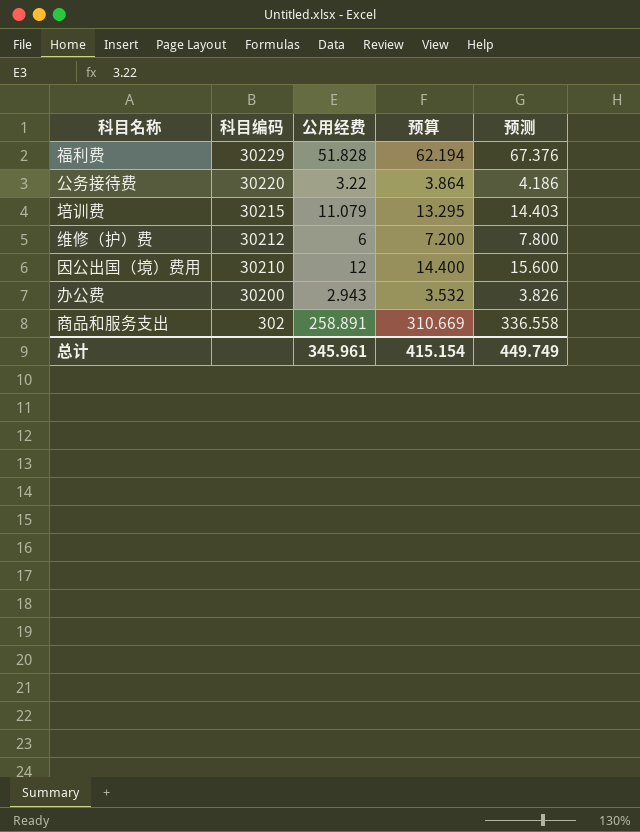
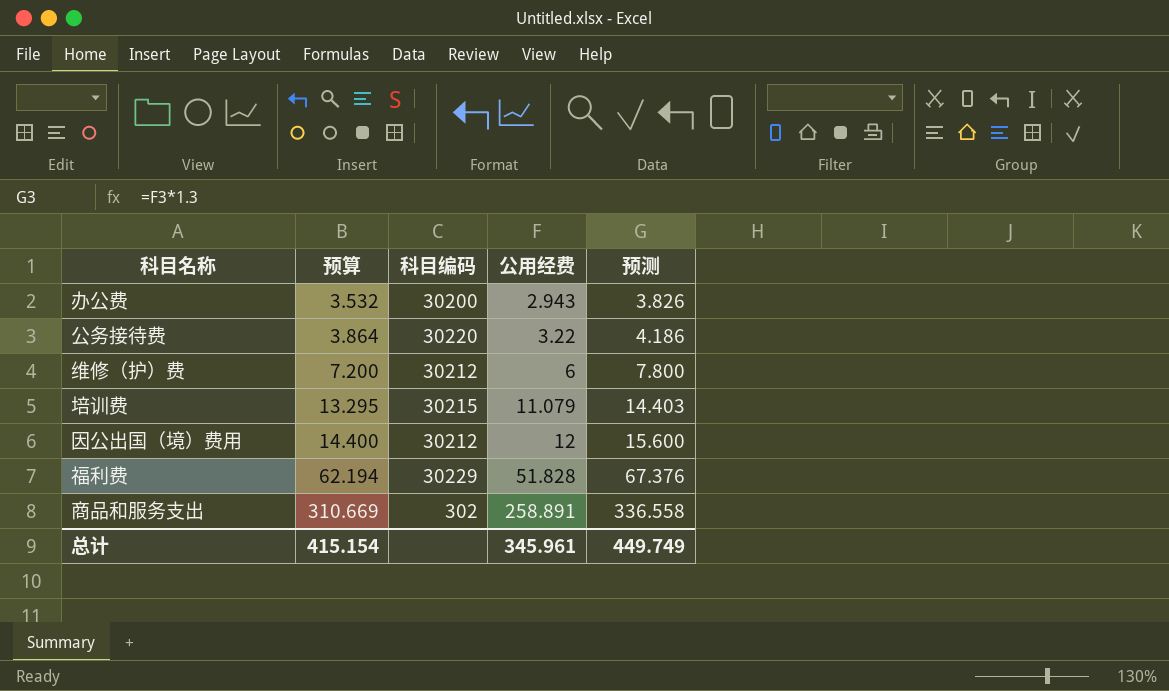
row order: 科目编码 descending -> 预算 ascending
column 预算 | position: 4 -> 2
因公出国（境）费用 | 科目编码: 30210 -> 30212

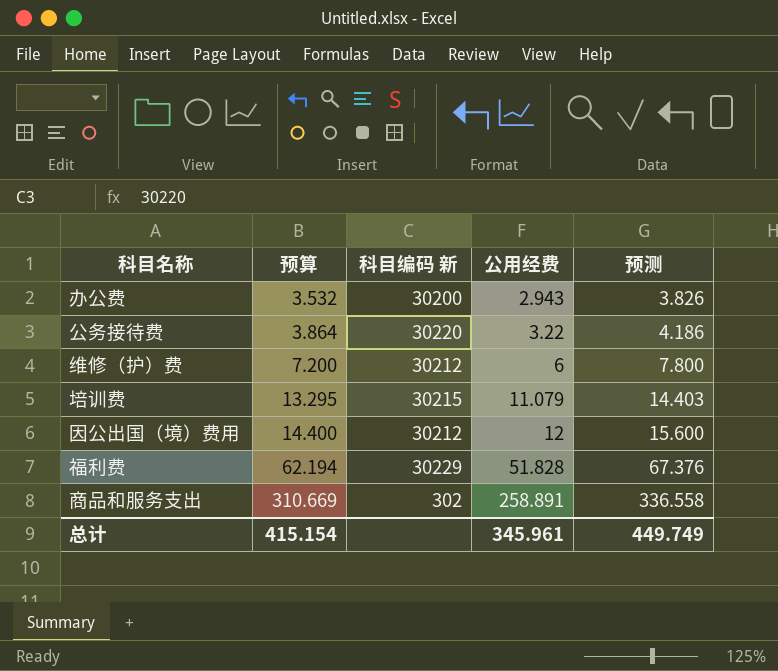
column name: 科目编码 -> 科目编码 新

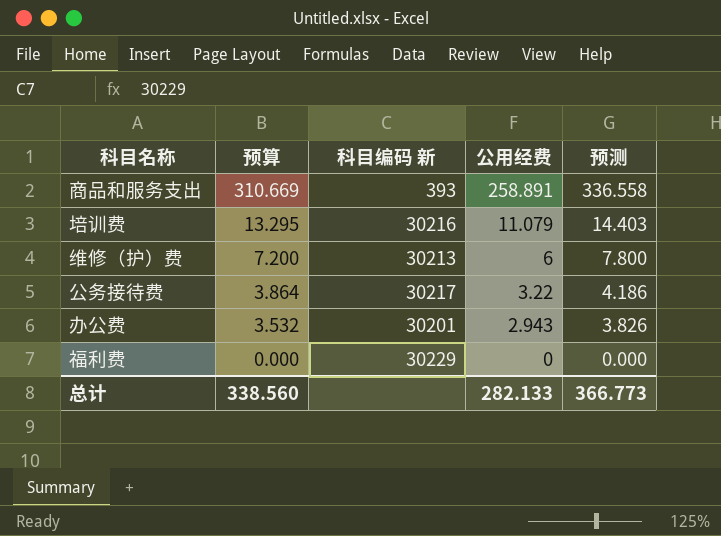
row order: 预算 ascending -> 预算 descending
row 因公出国（境）费用: 14.400 | 30212 | 12 | 15.600 -> none
商品和服务支出 | 科目编码 新: 302 -> 393
培训费 | 科目编码 新: 30215 -> 30216
维修（护）费 | 科目编码 新: 30212 -> 30213
公务接待费 | 科目编码 新: 30220 -> 30217
办公费 | 科目编码 新: 30200 -> 30201
福利费 | 预算: 62.194 -> 0.000
福利费 | 公用经费: 51.828 -> 0
福利费 | 预测: 67.376 -> 0.000
总计 | 预算: 415.154 -> 338.560
总计 | 公用经费: 345.961 -> 282.133
总计 | 预测: 449.749 -> 366.773

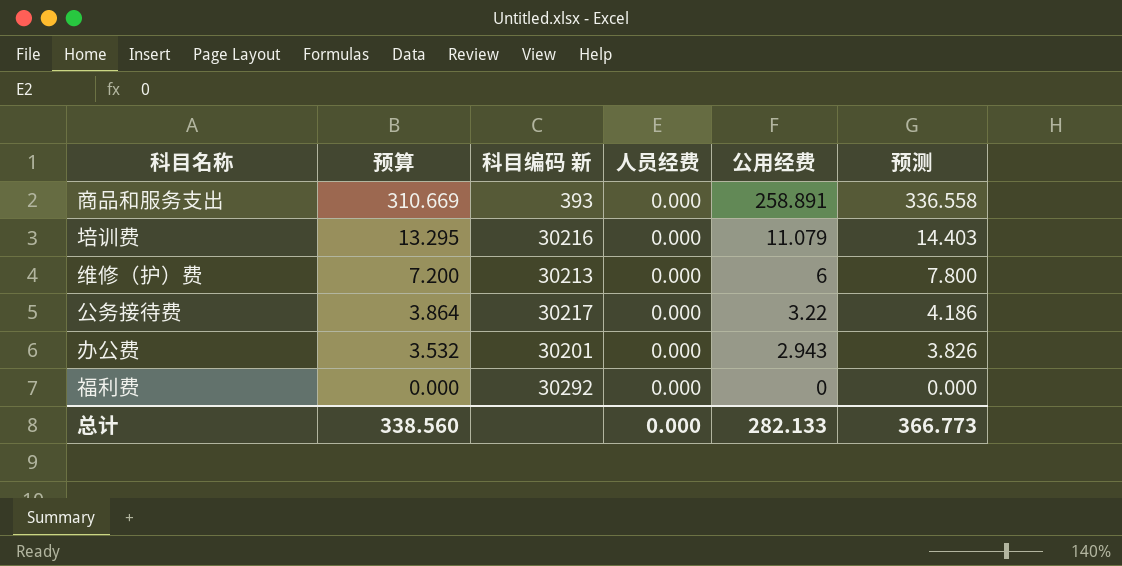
column 人员经费 | position: none -> 4
福利费 | 科目编码 新: 30229 -> 30292

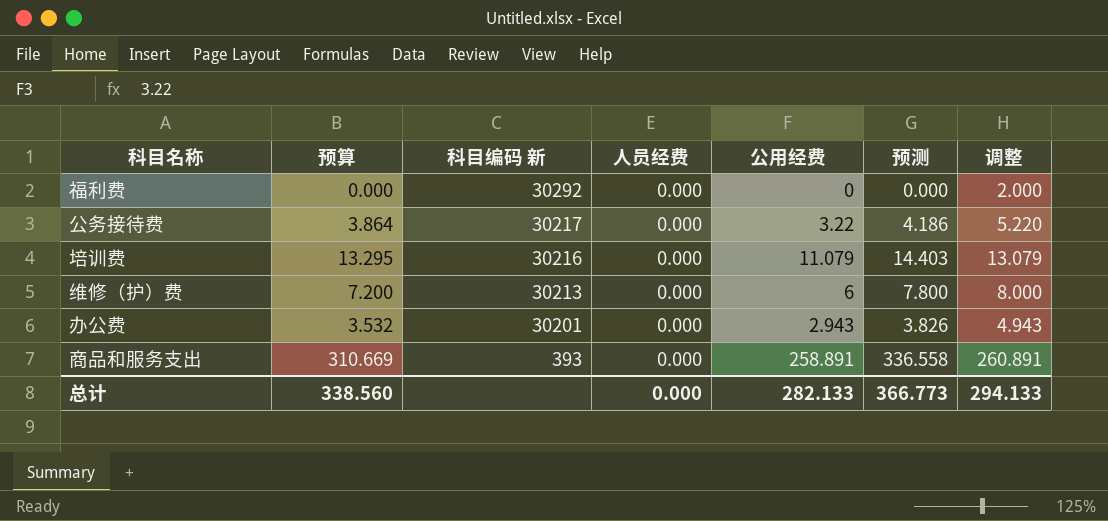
row order: 预算 descending -> 科目编码 新 descending
column 调整 | formula: none -> [公用经费] + 2

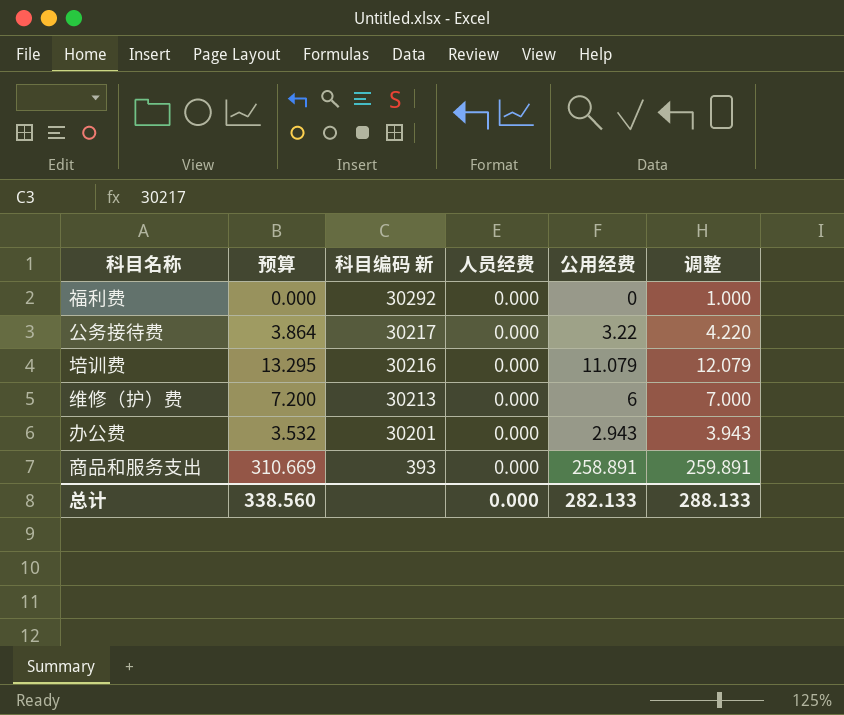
column 预测 | formula: [公用经费] * 1.3 -> none
column 调整 | formula: [公用经费] + 2 -> [公用经费] + 1
总计 | 调整: 294.133 -> 288.133

